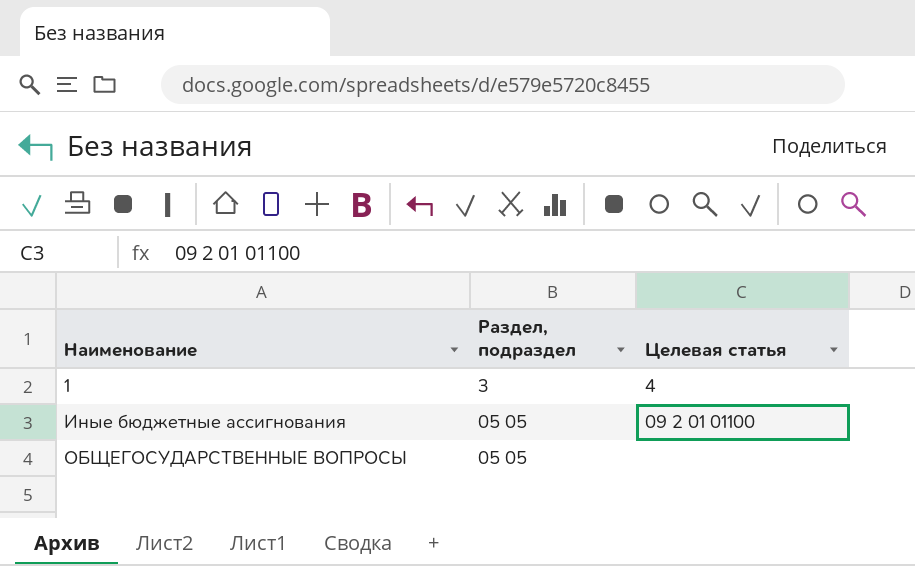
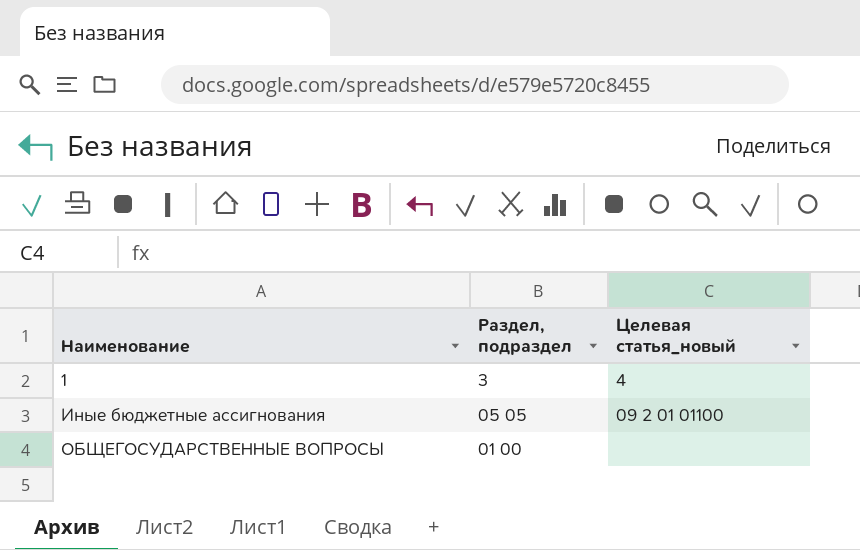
column name: Целевая статья -> Целевая статья_новый
ОБЩЕГОСУДАРСТВЕННЫЕ ВОПРОСЫ | Раздел, подраздел: 05 05 -> 01 00

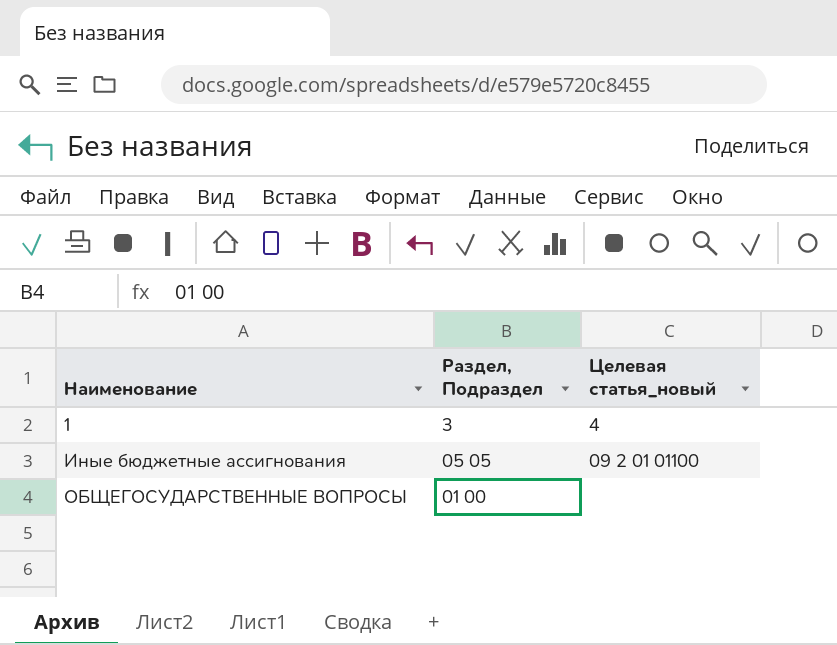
column name: Раздел, подраздел -> Раздел, Подраздел

